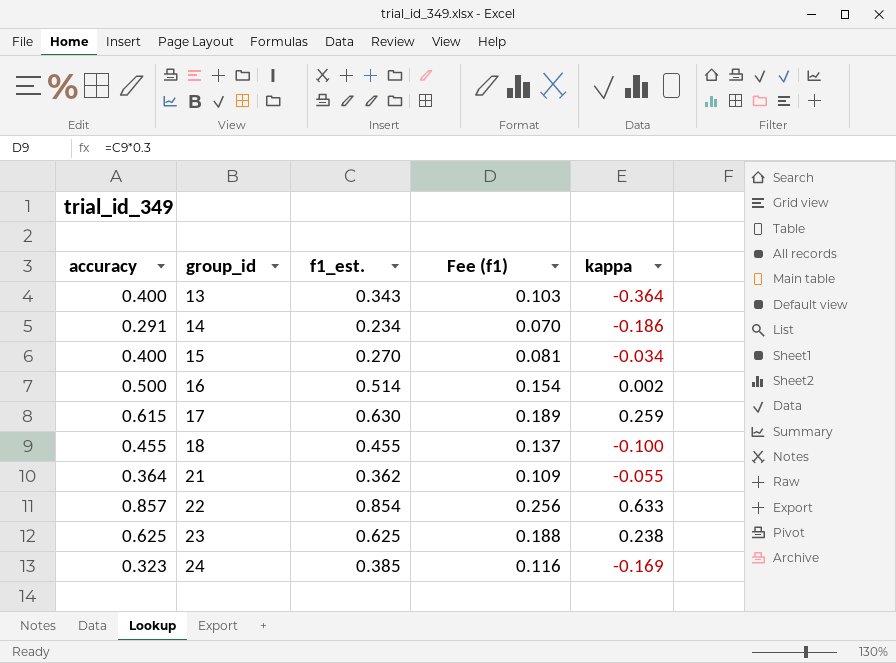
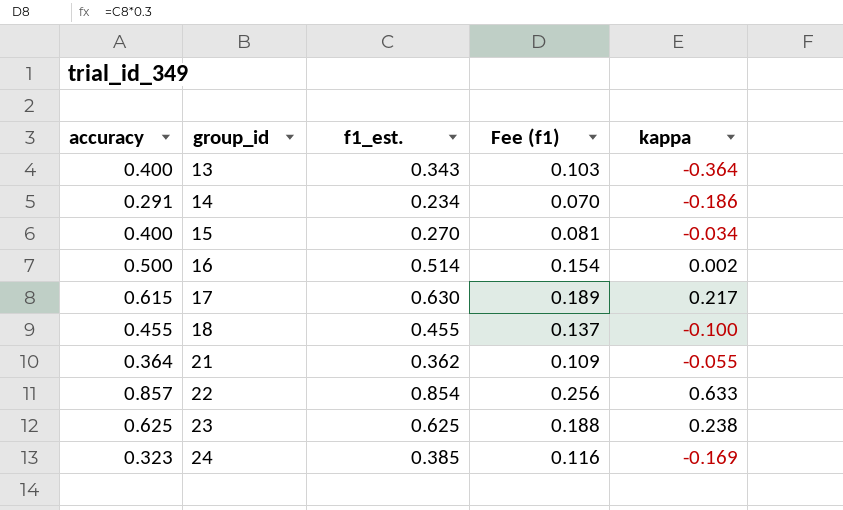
17 | kappa: 0.259 -> 0.217

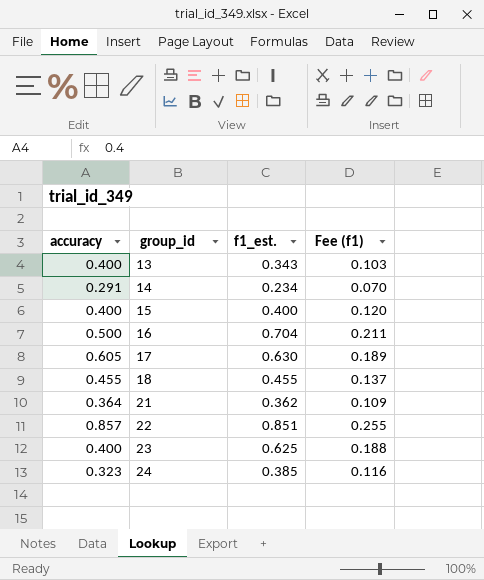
column kappa | position: 5 -> none
15 | f1_est.: 0.270 -> 0.400
15 | Fee (f1): 0.081 -> 0.120
16 | f1_est.: 0.514 -> 0.704
16 | Fee (f1): 0.154 -> 0.211
17 | accuracy: 0.615 -> 0.605
22 | f1_est.: 0.854 -> 0.851
22 | Fee (f1): 0.256 -> 0.255
23 | accuracy: 0.625 -> 0.400

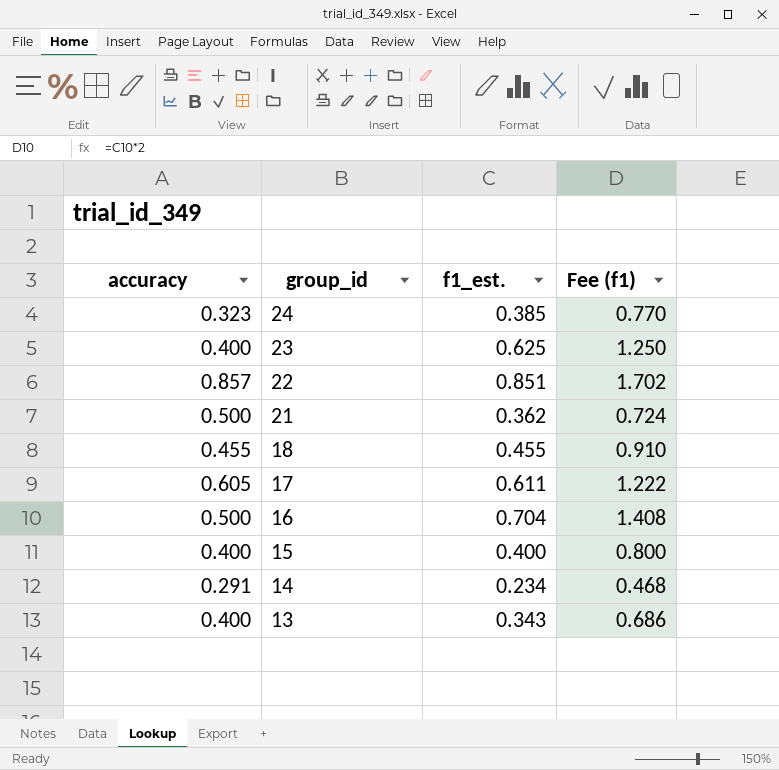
row order: group_id ascending -> group_id descending
column Fee (f1) | formula: [f1_est.] * 0.3 -> [f1_est.] * 2
21 | accuracy: 0.364 -> 0.500
17 | f1_est.: 0.630 -> 0.611

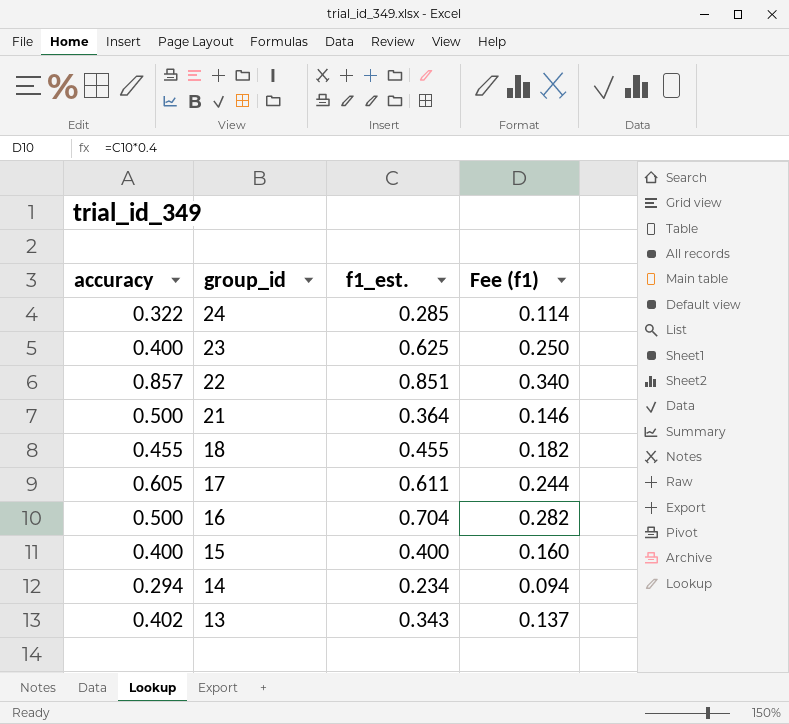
column Fee (f1) | formula: [f1_est.] * 2 -> [f1_est.] * 0.4
24 | accuracy: 0.323 -> 0.322
24 | f1_est.: 0.385 -> 0.285
21 | f1_est.: 0.362 -> 0.364
14 | accuracy: 0.291 -> 0.294
13 | accuracy: 0.400 -> 0.402

